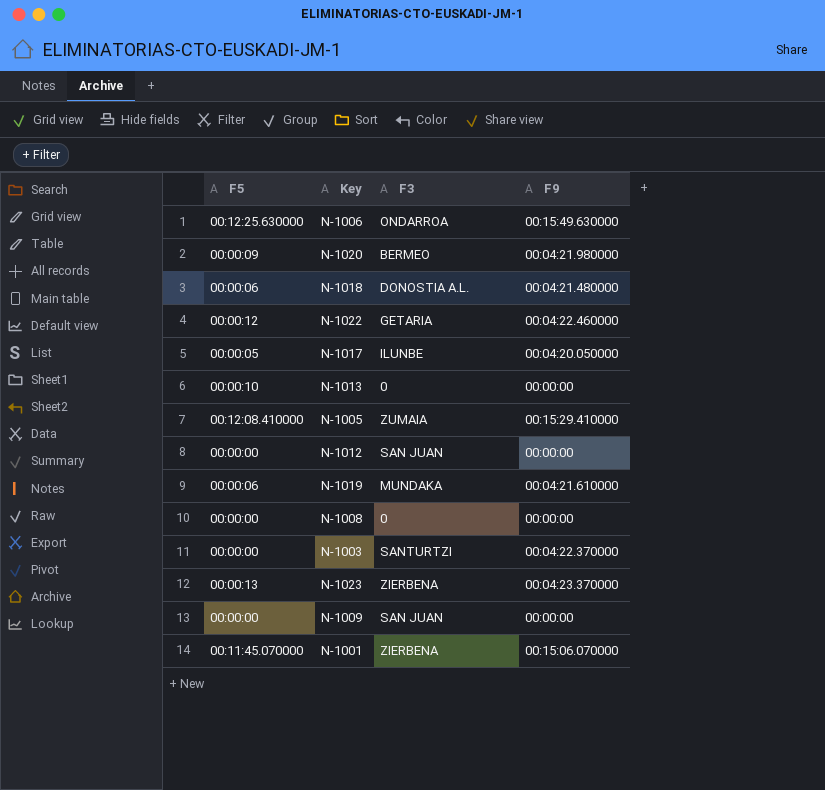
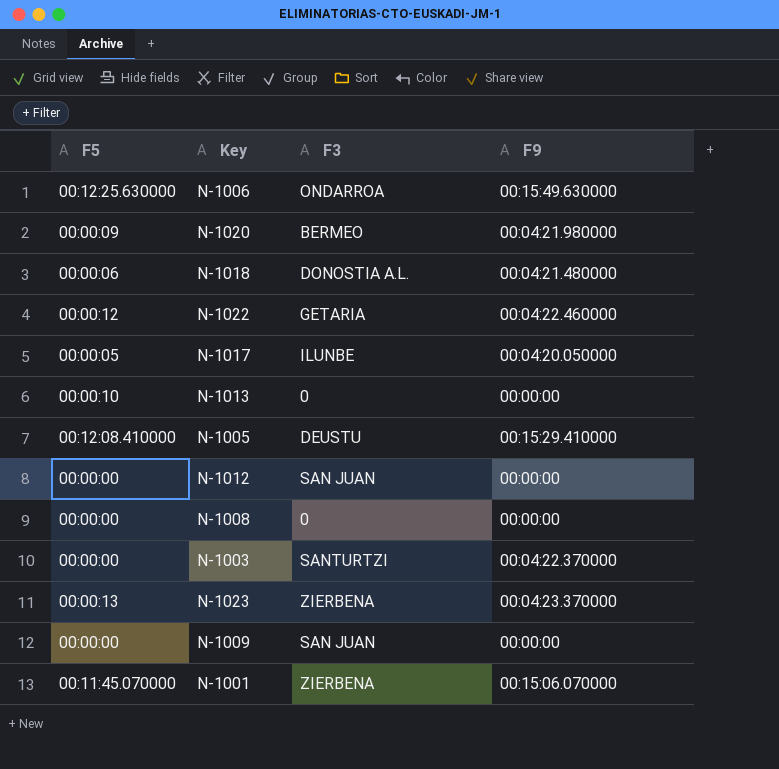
row N-1019: 00:00:06 | MUNDAKA | 00:04:21.610000 -> none
N-1005 | F3: ZUMAIA -> DEUSTU

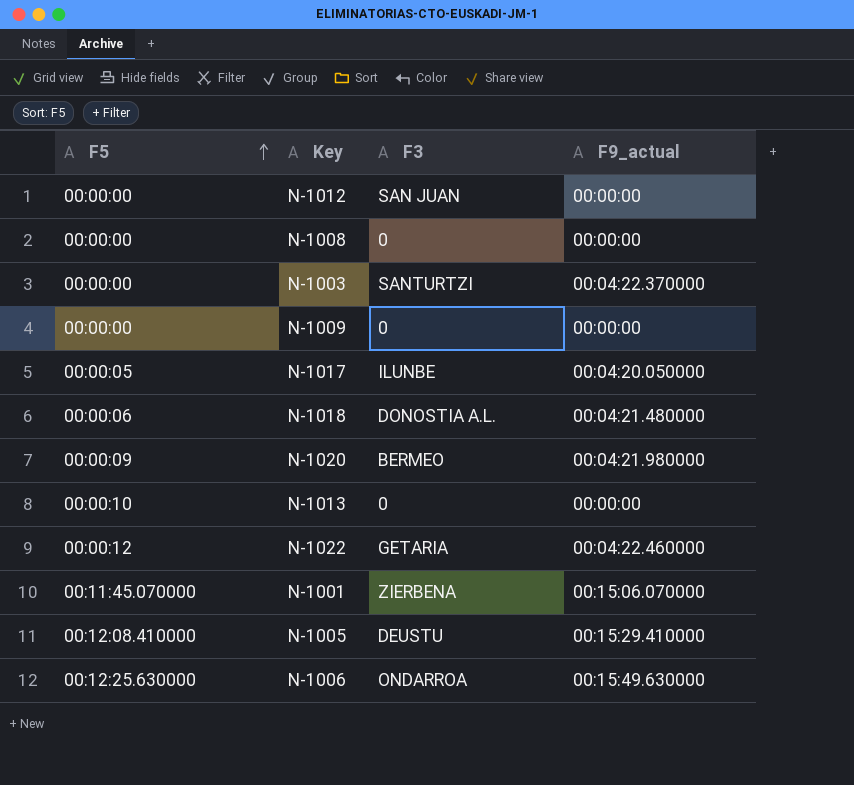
row order: none -> F5 ascending
column name: F9 -> F9_actual
row N-1023: 00:00:13 | ZIERBENA | 00:04:23.370000 -> none
N-1009 | F3: SAN JUAN -> 0

